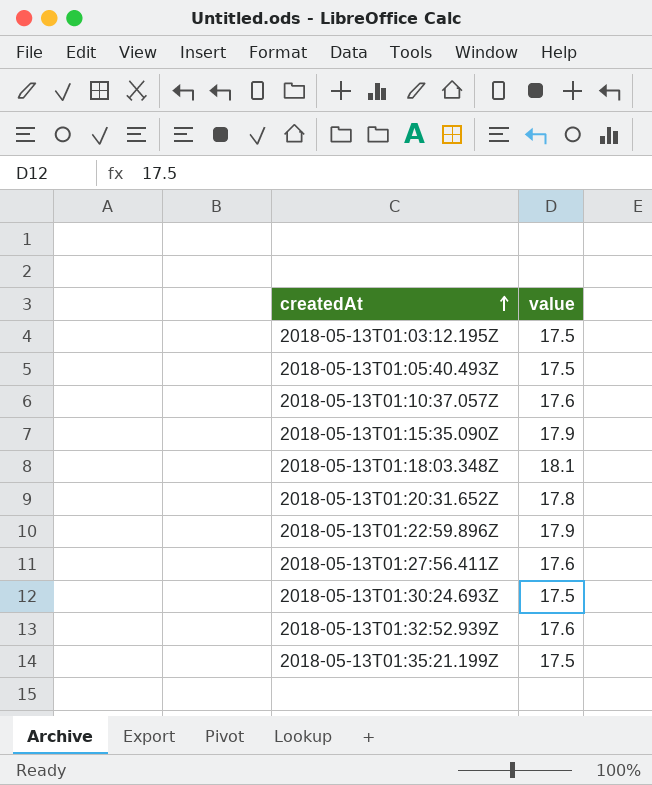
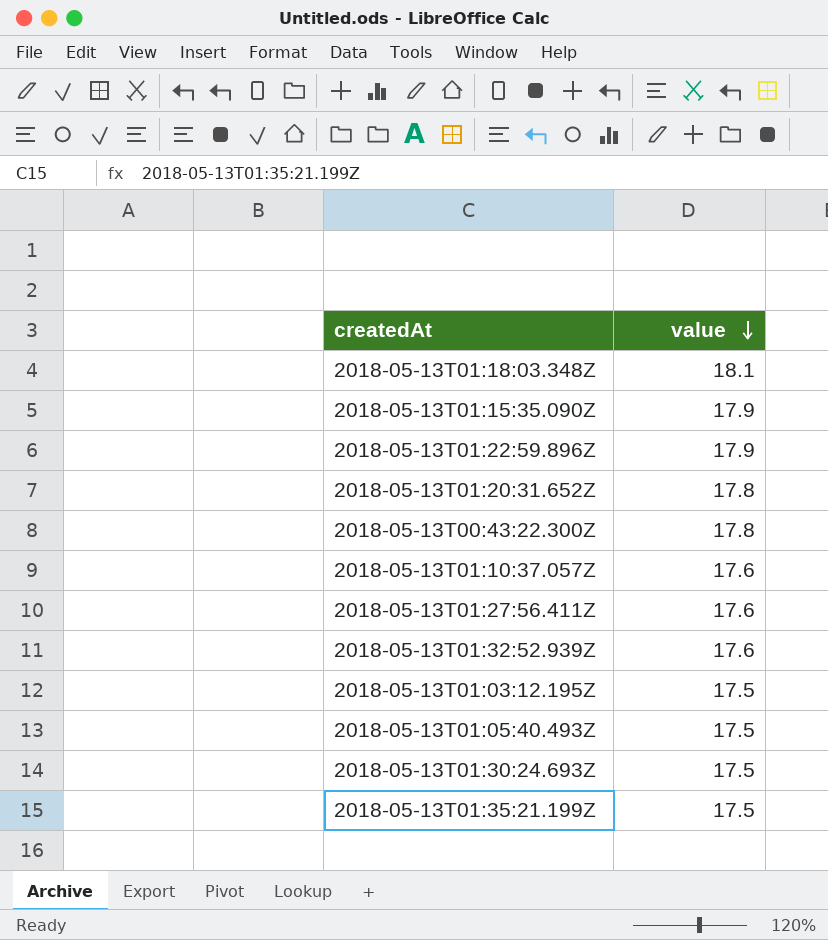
row order: createdAt ascending -> value descending
row 2018-05-13T00:43:22.300Z: none -> 17.8

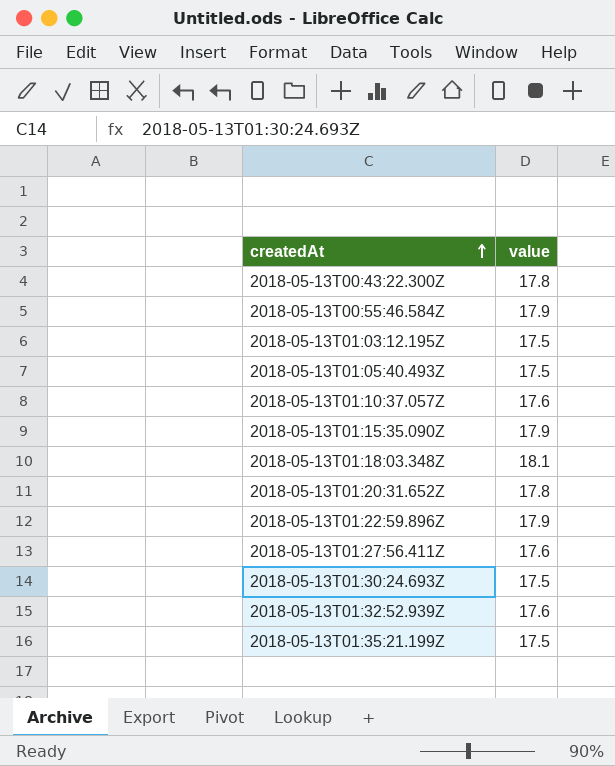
row order: value descending -> createdAt ascending
row 2018-05-13T00:55:46.584Z: none -> 17.9

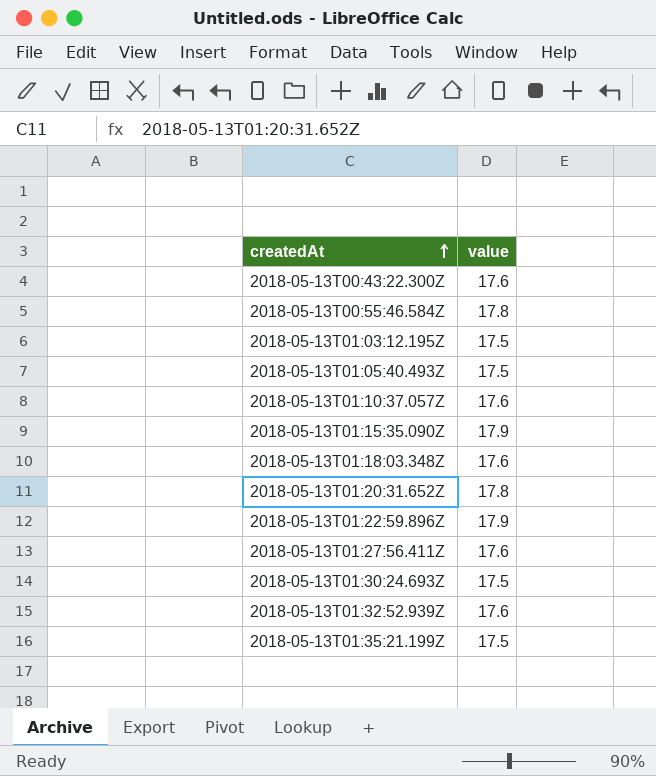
2018-05-13T00:43:22.300Z | value: 17.8 -> 17.6
2018-05-13T00:55:46.584Z | value: 17.9 -> 17.8
2018-05-13T01:18:03.348Z | value: 18.1 -> 17.6

